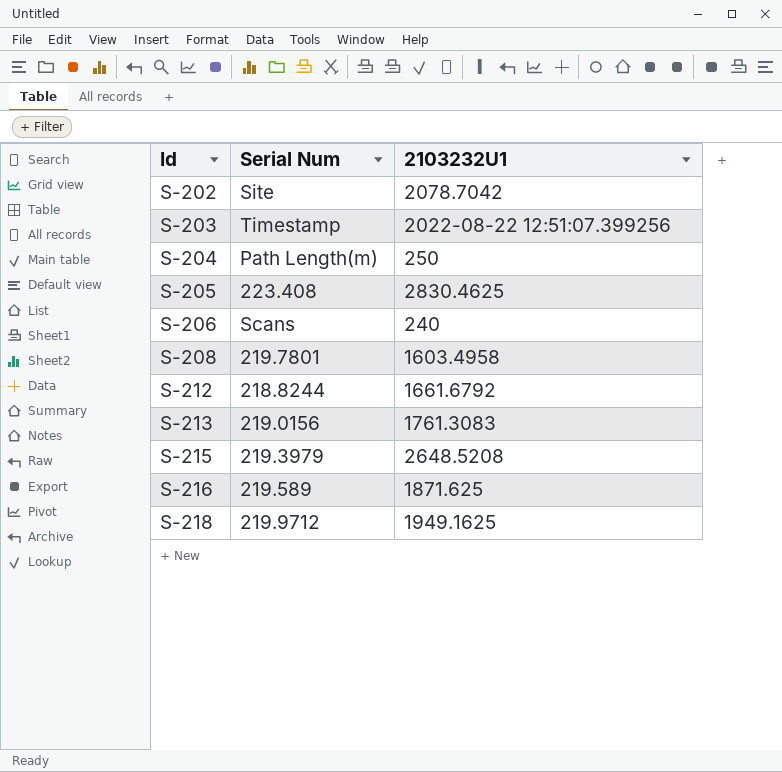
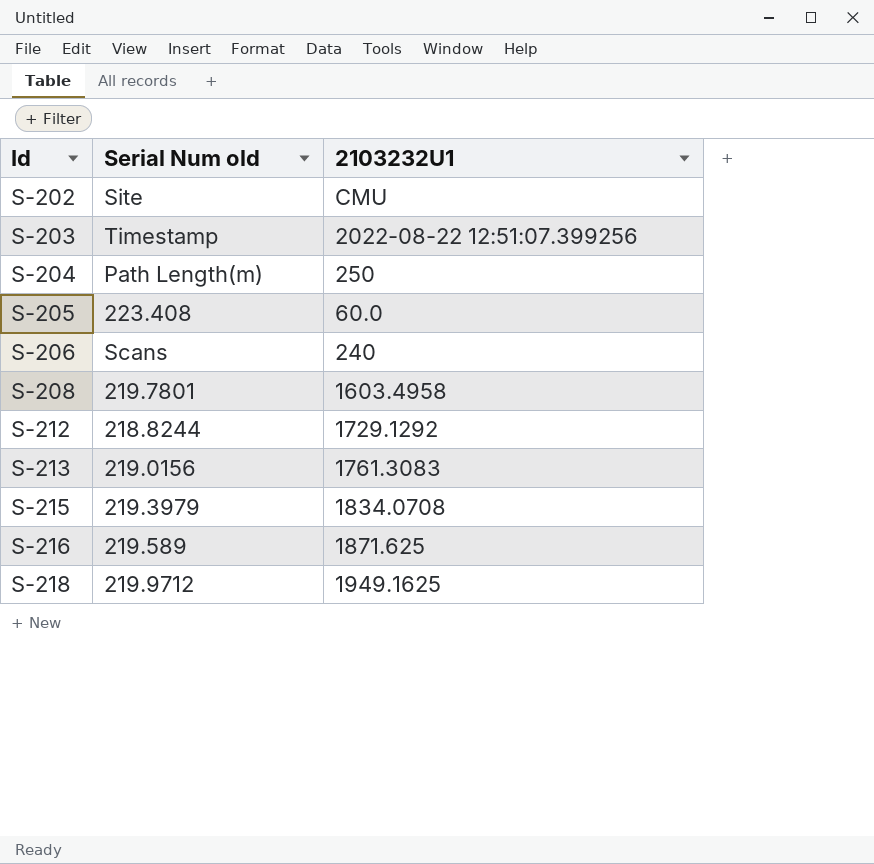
column name: Serial Num -> Serial Num old
S-202 | 2103232U1: 2078.7042 -> CMU
S-205 | 2103232U1: 2830.4625 -> 60.0
S-212 | 2103232U1: 1661.6792 -> 1729.1292
S-215 | 2103232U1: 2648.5208 -> 1834.0708

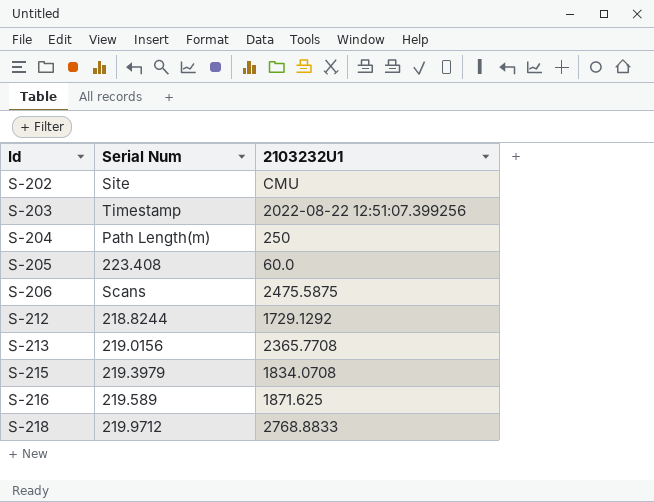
column name: Serial Num old -> Serial Num
row S-208: 219.7801 | 1603.4958 -> none
S-206 | 2103232U1: 240 -> 2475.5875
S-213 | 2103232U1: 1761.3083 -> 2365.7708
S-218 | 2103232U1: 1949.1625 -> 2768.8833

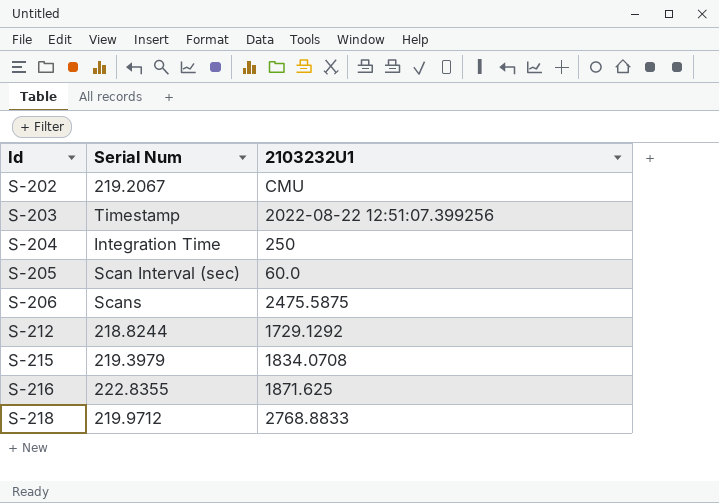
row S-213: 219.0156 | 2365.7708 -> none
S-202 | Serial Num: Site -> 219.2067
S-204 | Serial Num: Path Length(m) -> Integration Time
S-205 | Serial Num: 223.408 -> Scan Interval (sec)
S-216 | Serial Num: 219.589 -> 222.8355

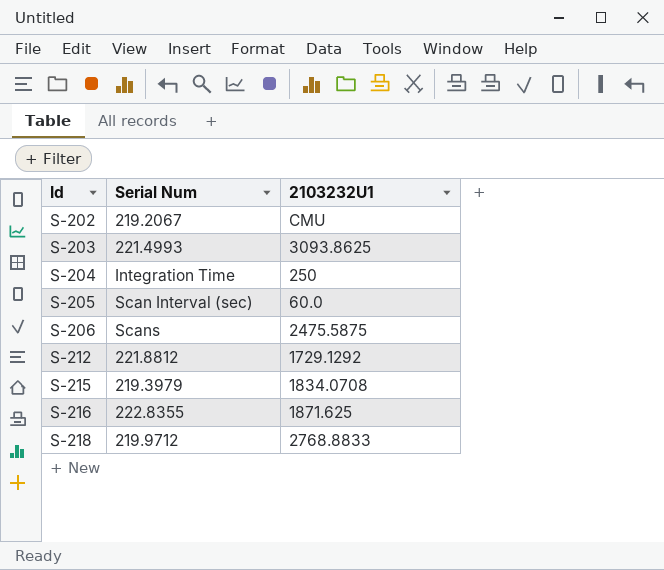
S-203 | Serial Num: Timestamp -> 221.4993
S-203 | 2103232U1: 2022-08-22 12:51:07.399256 -> 3093.8625
S-212 | Serial Num: 218.8244 -> 221.8812

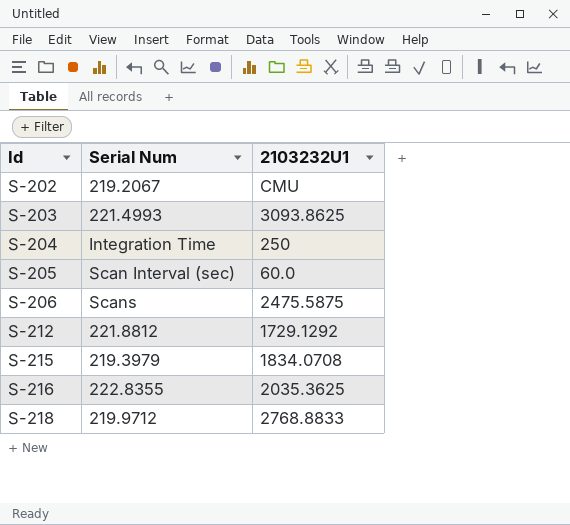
S-216 | 2103232U1: 1871.625 -> 2035.3625

